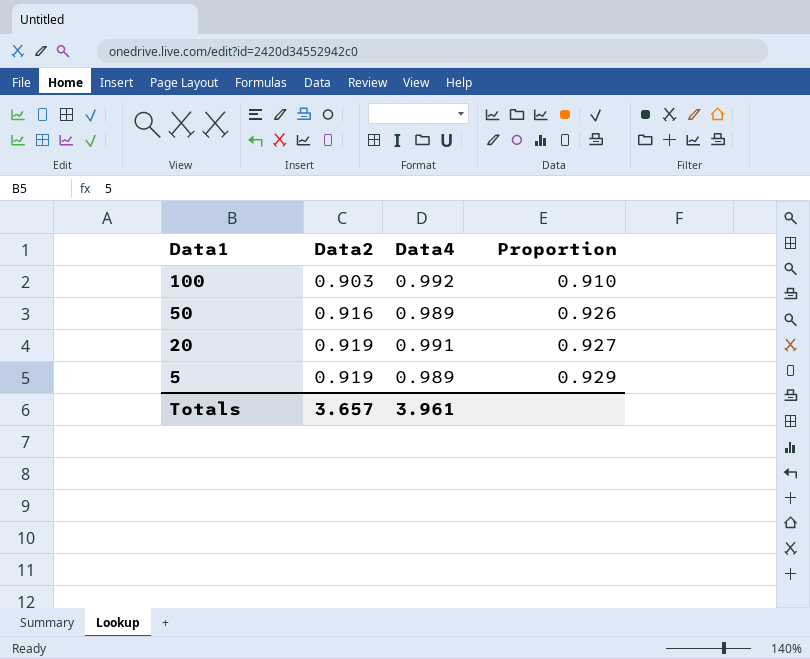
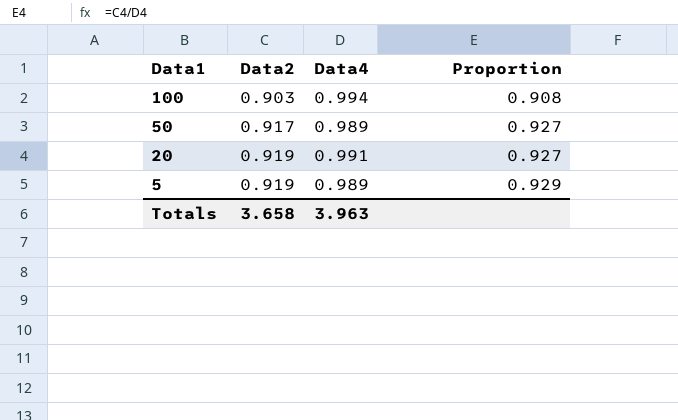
100 | Data4: 0.992 -> 0.994
100 | Proportion: 0.910 -> 0.908
50 | Data2: 0.916 -> 0.917
50 | Proportion: 0.926 -> 0.927
Totals | Data2: 3.657 -> 3.658
Totals | Data4: 3.961 -> 3.963

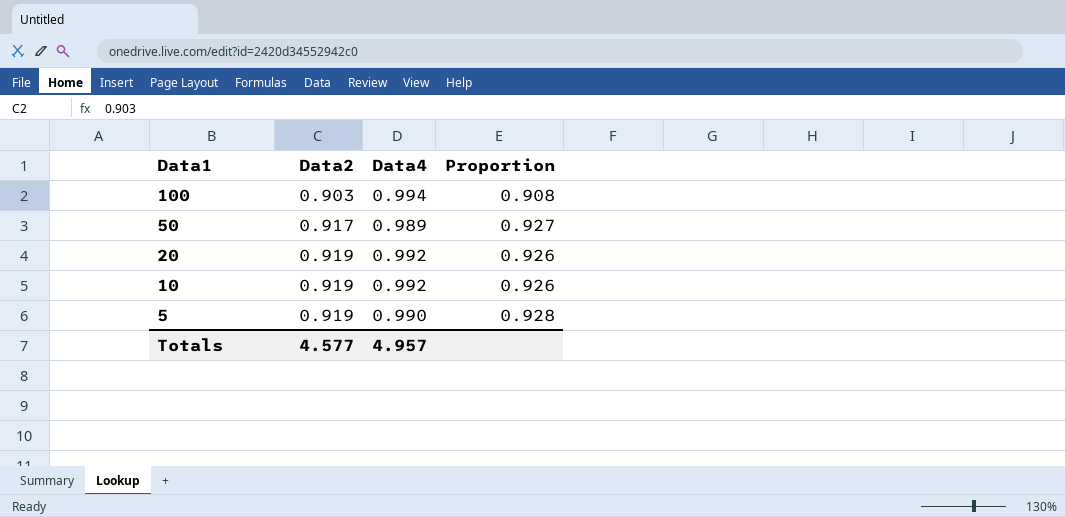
20 | Data4: 0.991 -> 0.992
20 | Proportion: 0.927 -> 0.926
row 10: none -> 0.919 | 0.992 | 0.926
5 | Data4: 0.989 -> 0.990
5 | Proportion: 0.929 -> 0.928
Totals | Data2: 3.658 -> 4.577
Totals | Data4: 3.963 -> 4.957

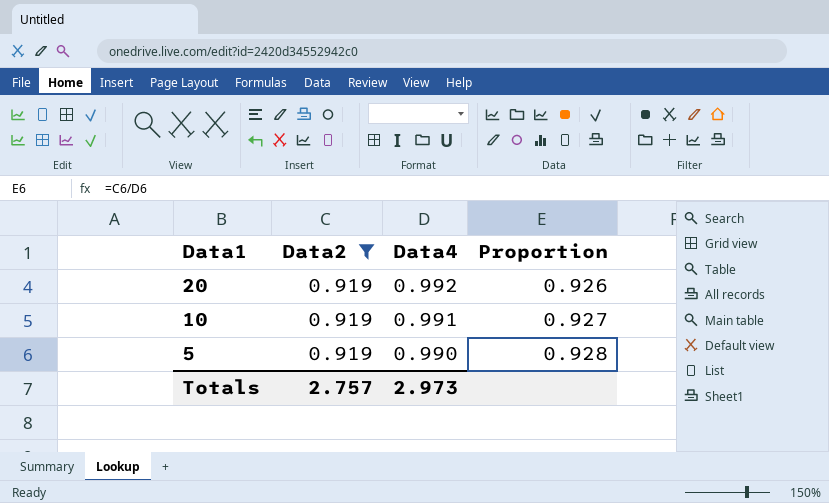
filter: none -> Data2 = 0.919
10 | Data4: 0.992 -> 0.991
10 | Proportion: 0.926 -> 0.927
Totals | Data2: 4.577 -> 2.757
Totals | Data4: 4.957 -> 2.973

